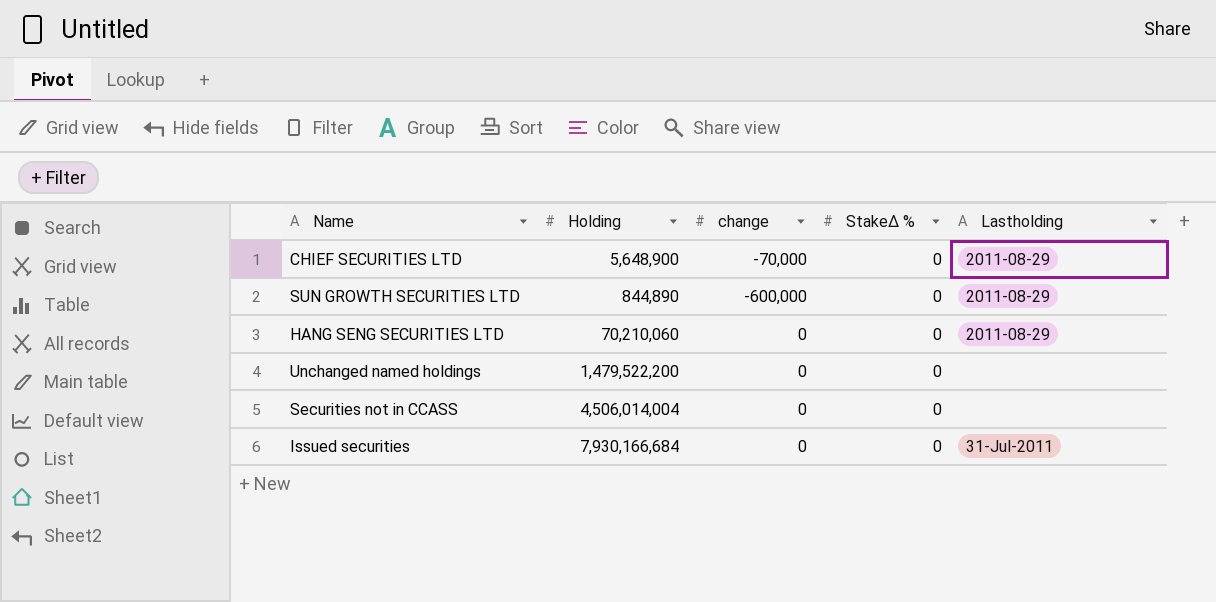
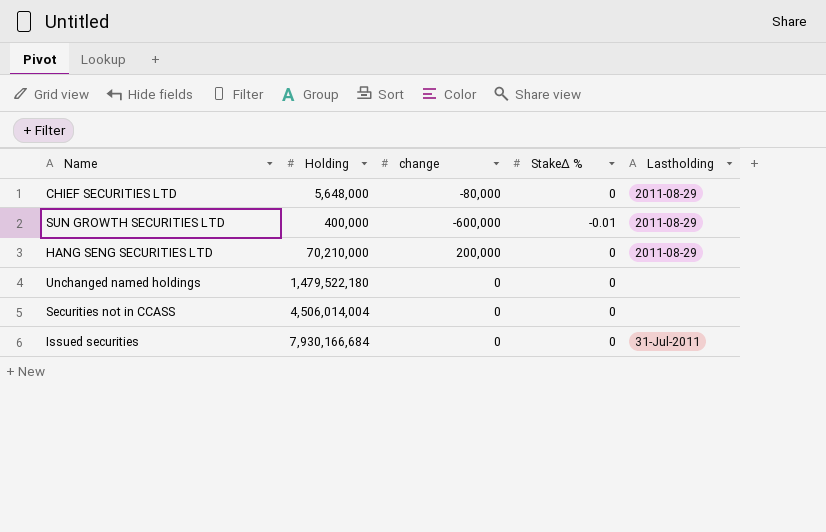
CHIEF SECURITIES LTD | Holding: 5,648,900 -> 5,648,000
CHIEF SECURITIES LTD | change: -70,000 -> -80,000
SUN GROWTH SECURITIES LTD | Holding: 844,890 -> 400,000
SUN GROWTH SECURITIES LTD | StakeΔ %: 0 -> -0.01
HANG SENG SECURITIES LTD | Holding: 70,210,060 -> 70,210,000
HANG SENG SECURITIES LTD | change: 0 -> 200,000
Unchanged named holdings | Holding: 1,479,522,200 -> 1,479,522,180

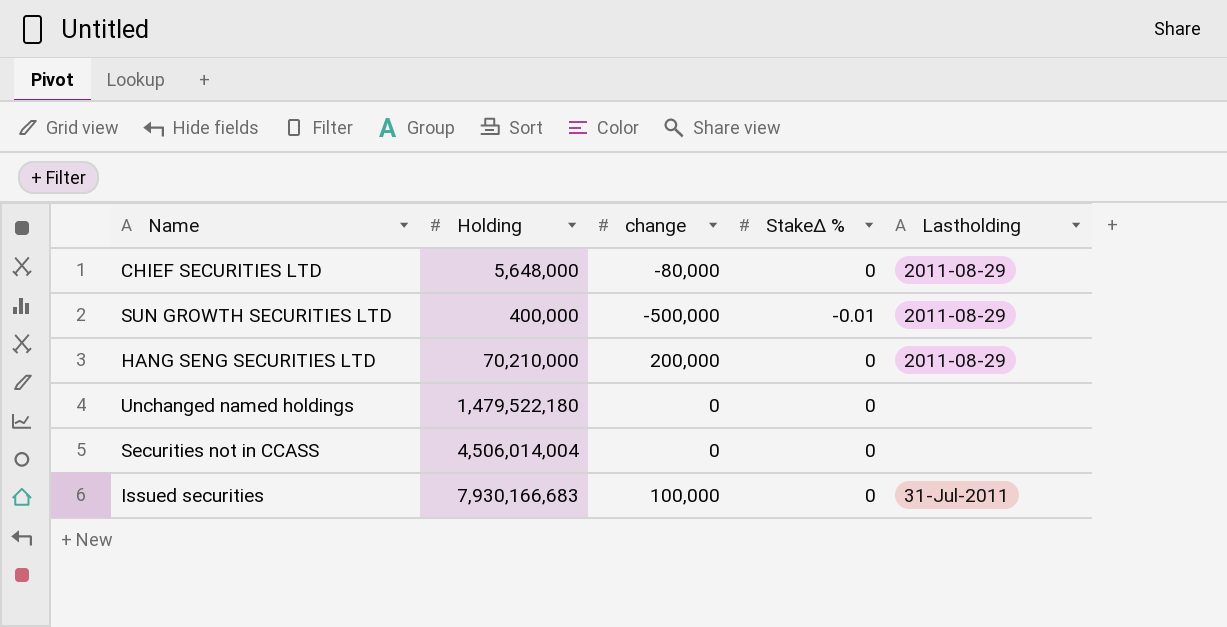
SUN GROWTH SECURITIES LTD | change: -600,000 -> -500,000
Issued securities | Holding: 7,930,166,684 -> 7,930,166,683
Issued securities | change: 0 -> 100,000

